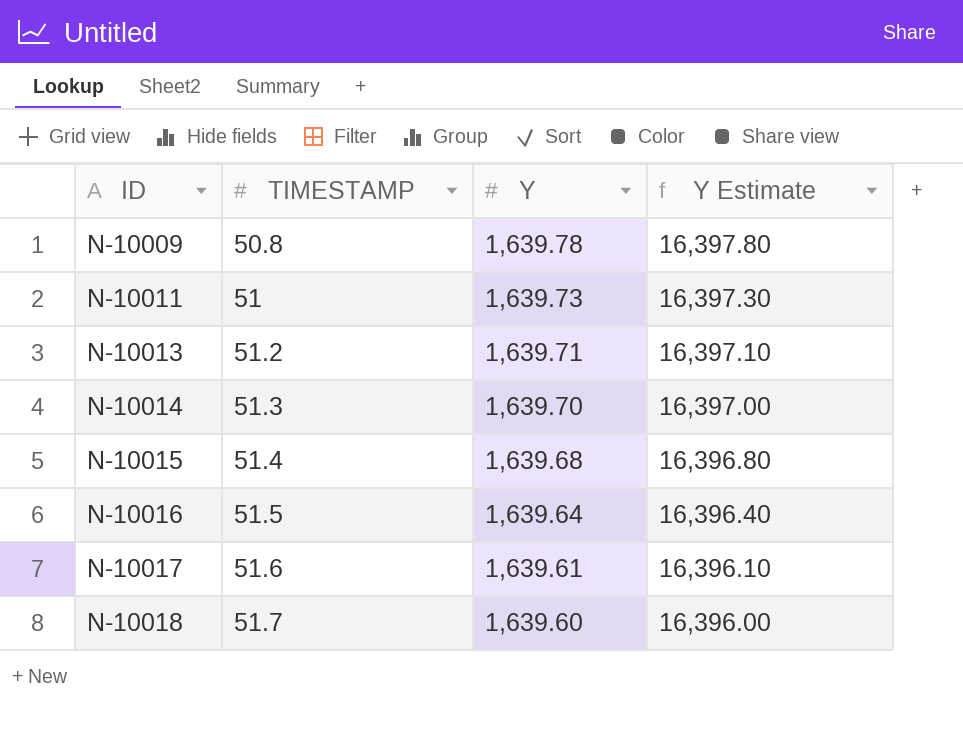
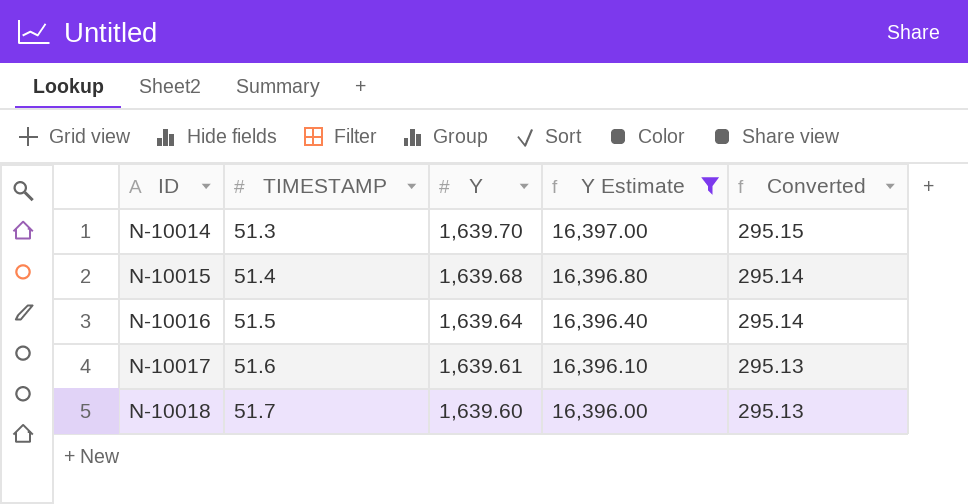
filter: none -> Y Estimate <= 16,397.00
column Converted | formula: none -> [Y] * 0.18

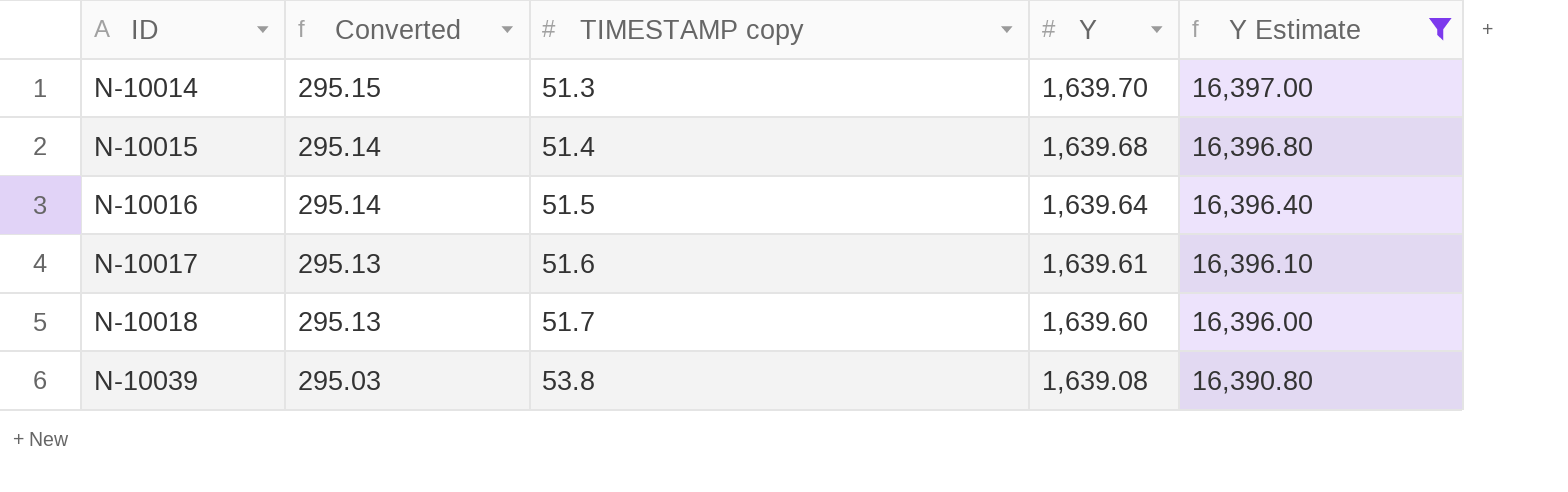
column Converted | position: 5 -> 2
column name: TIMESTAMP -> TIMESTAMP copy
row N-10039: none -> 295.03 | 53.8 | 1,639.08 | 16,390.80

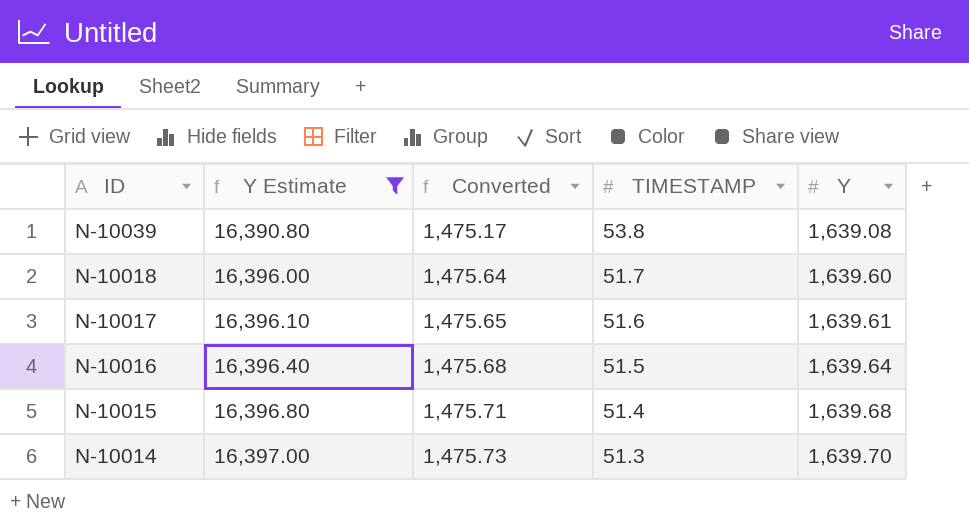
row order: ID ascending -> ID descending
column Y Estimate | position: 5 -> 2
column Converted | formula: [Y] * 0.18 -> [Y] * 0.9
column name: TIMESTAMP copy -> TIMESTAMP

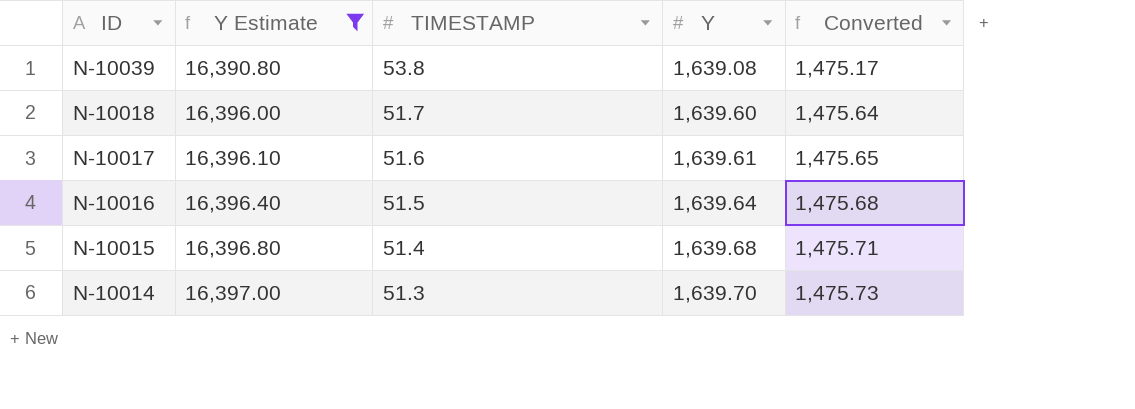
column Converted | position: 3 -> 5

